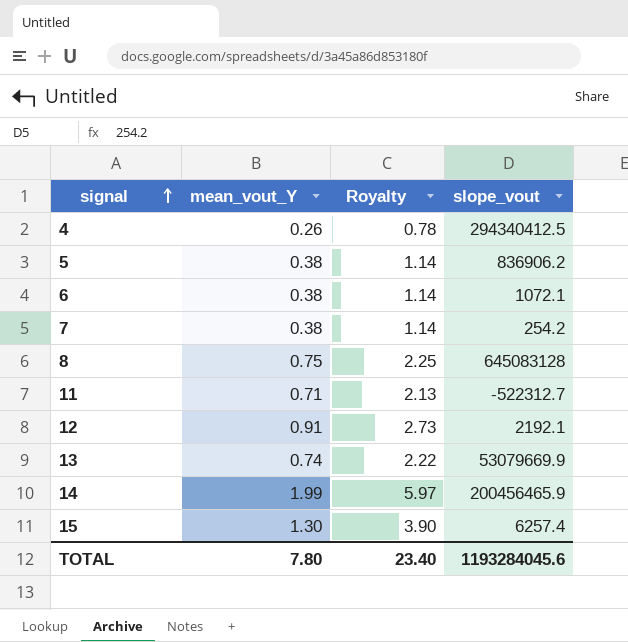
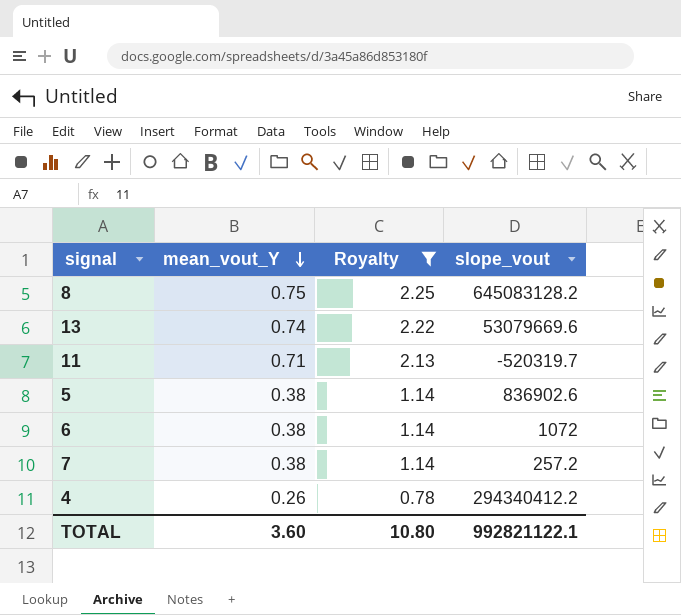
filter: none -> Royalty <= 2.25
row order: signal ascending -> mean_vout_Y descending
8 | slope_vout: 645083128 -> 645083128.2
13 | slope_vout: 53079669.9 -> 53079669.6
11 | slope_vout: -522312.7 -> -520319.7
5 | slope_vout: 836906.2 -> 836902.6
6 | slope_vout: 1072.1 -> 1072
7 | slope_vout: 254.2 -> 257.2
4 | slope_vout: 294340412.5 -> 294340412.2
TOTAL | mean_vout_Y: 7.80 -> 3.60
TOTAL | Royalty: 23.40 -> 10.80
TOTAL | slope_vout: 1193284045.6 -> 992821122.1

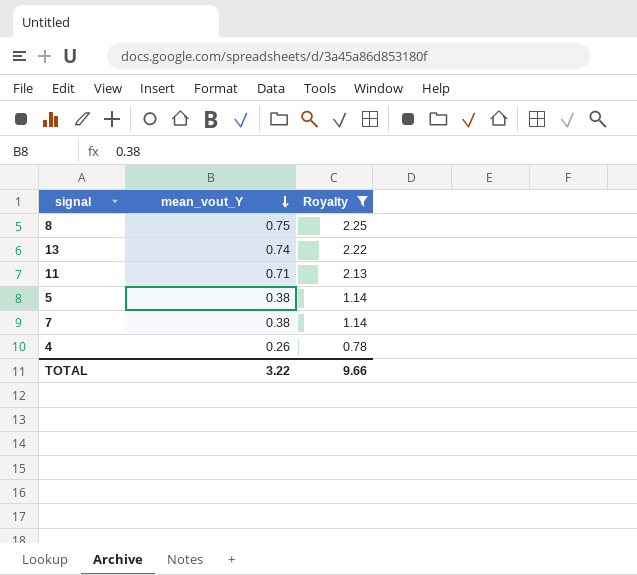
column slope_vout | position: 4 -> none
row 6: 0.38 | 1.14 | 1072 -> none
TOTAL | mean_vout_Y: 3.60 -> 3.22
TOTAL | Royalty: 10.80 -> 9.66

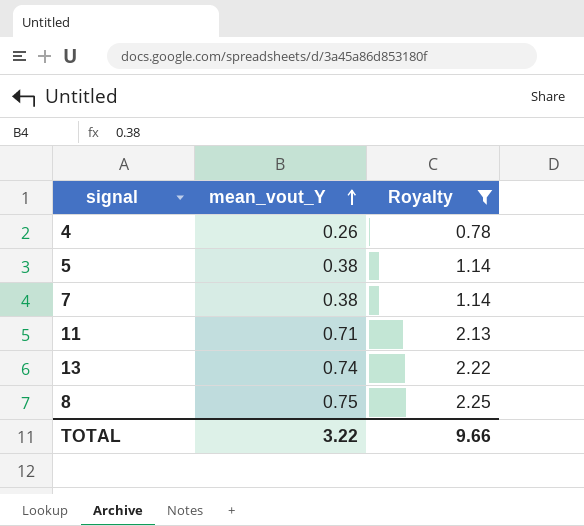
row order: mean_vout_Y descending -> mean_vout_Y ascending

